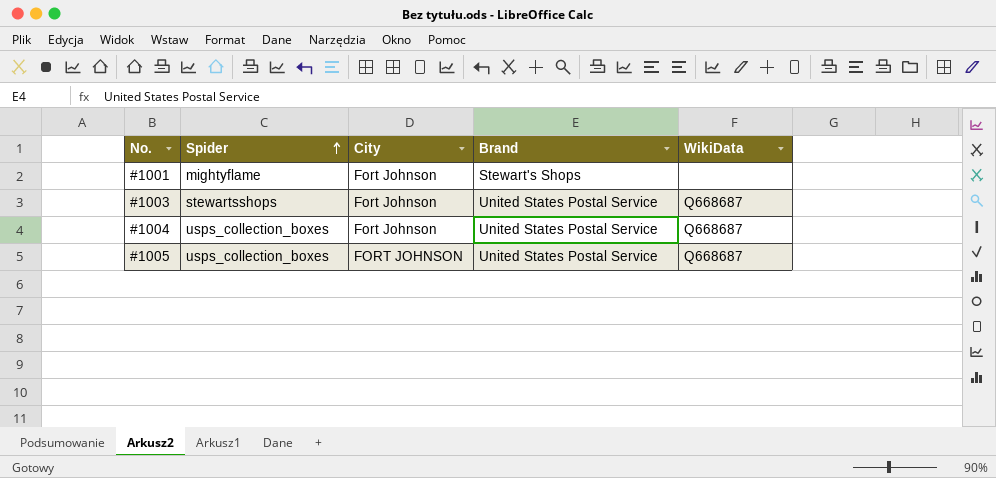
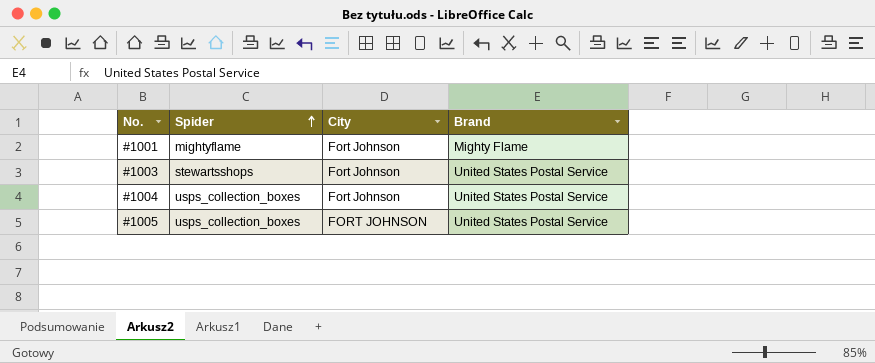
column WikiData | position: 5 -> none
#1001 | Brand: Stewart's Shops -> Mighty Flame

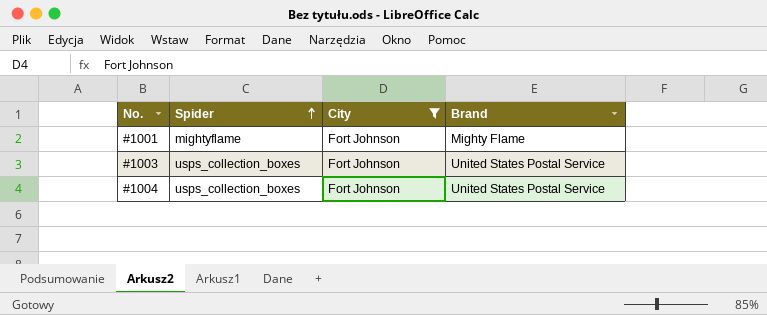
filter: none -> City = Fort Johnson
#1003 | Spider: stewartsshops -> usps_collection_boxes

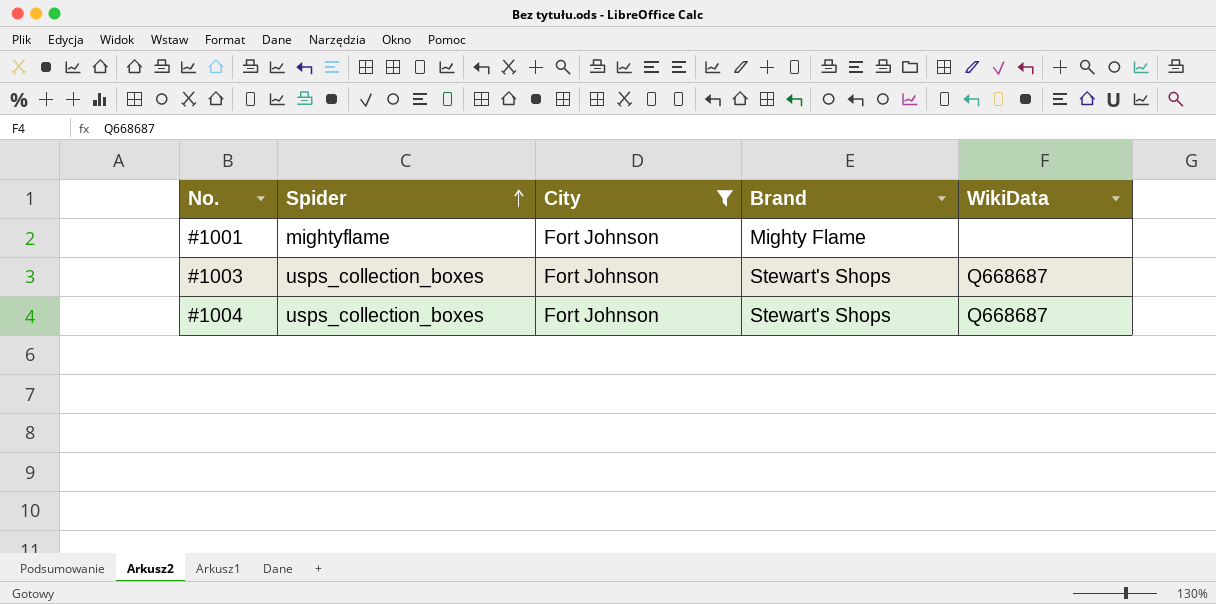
column WikiData | position: none -> 5
#1003 | Brand: United States Postal Service -> Stewart's Shops
#1004 | Brand: United States Postal Service -> Stewart's Shops

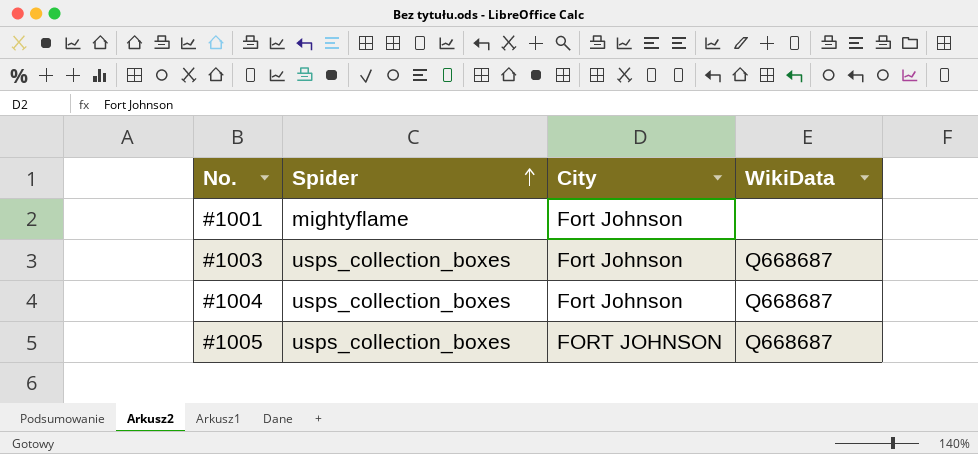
filter: City = Fort Johnson -> none
column Brand | position: 4 -> none

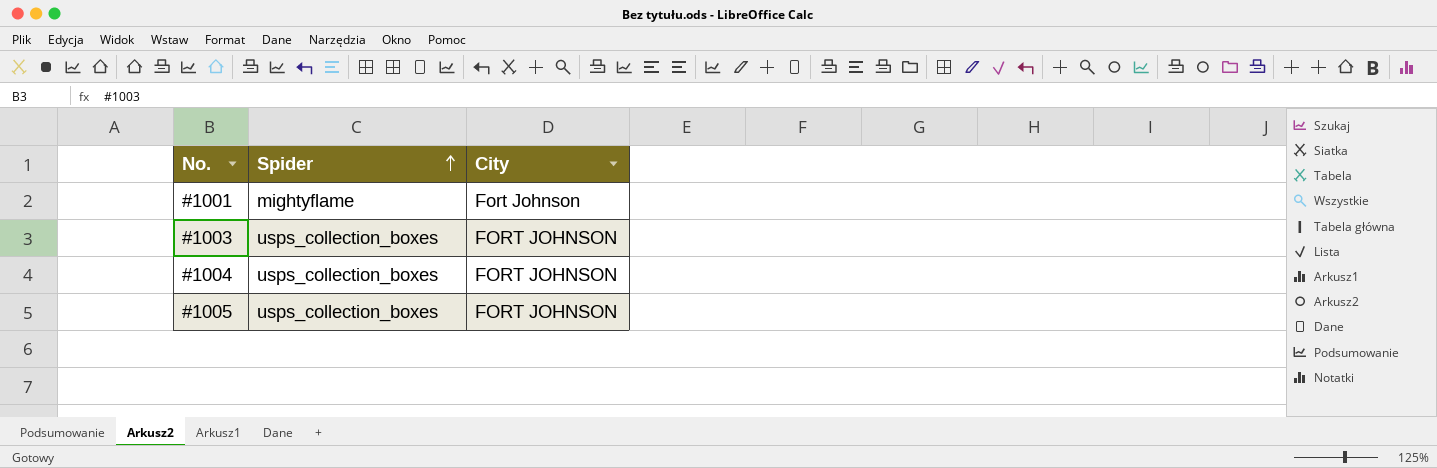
column WikiData | position: 4 -> none
#1003 | City: Fort Johnson -> FORT JOHNSON
#1004 | City: Fort Johnson -> FORT JOHNSON

